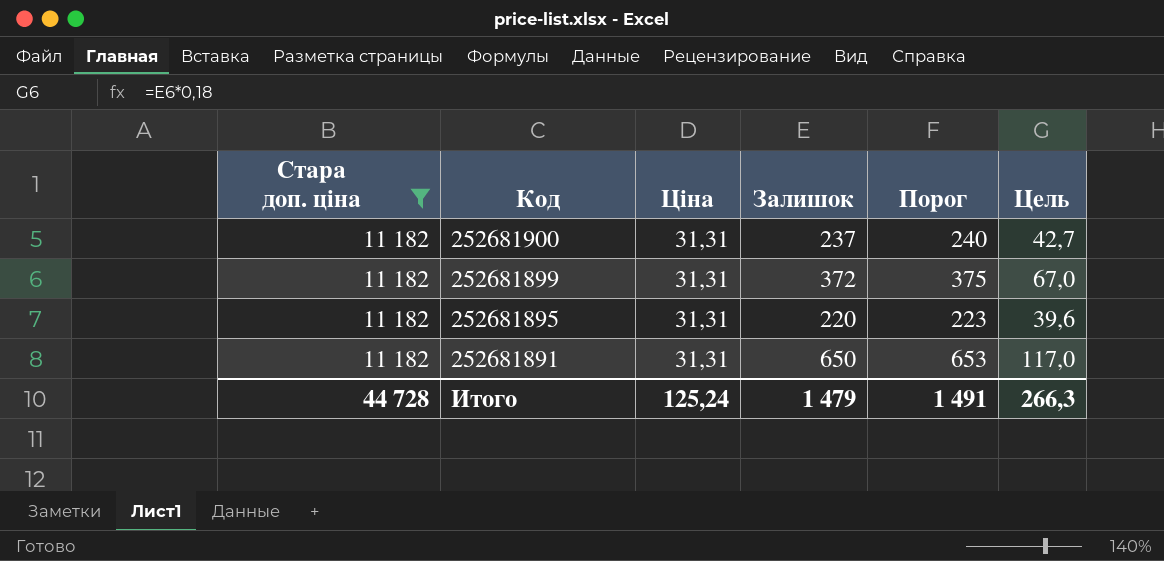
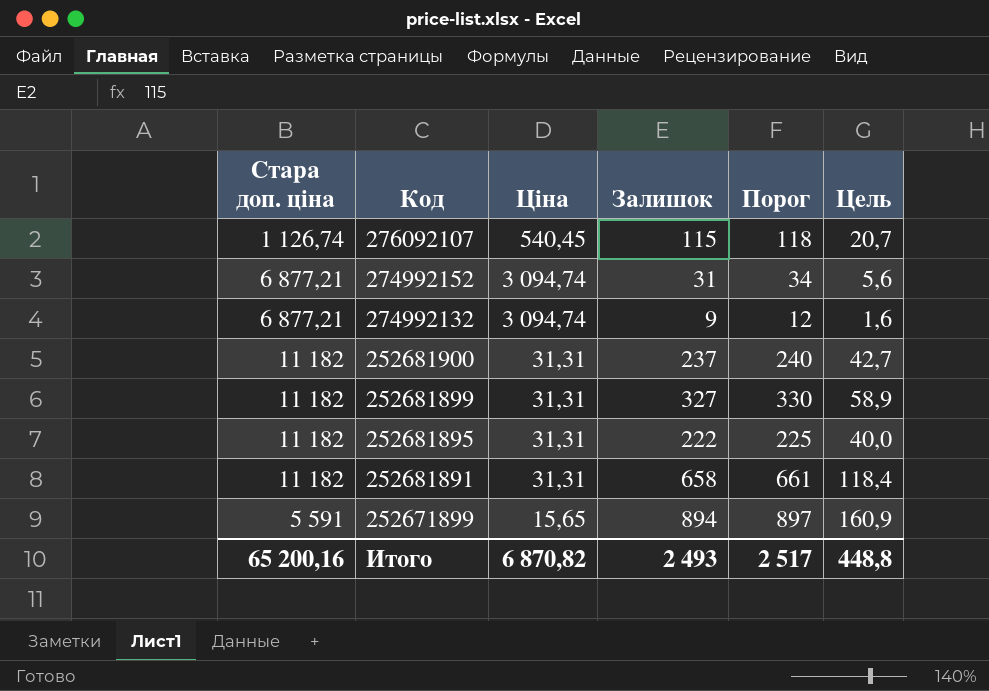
filter: Стара доп. ціна = 11 182 -> none
252681899 | Залишок: 372 -> 327
252681899 | Порог: 375 -> 330
252681899 | Цель: 67,0 -> 58,9
252681895 | Залишок: 220 -> 222
252681895 | Порог: 223 -> 225
252681895 | Цель: 39,6 -> 40,0
252681891 | Залишок: 650 -> 658
252681891 | Порог: 653 -> 661
252681891 | Цель: 117,0 -> 118,4
Итого | Стара доп. ціна: 44 728 -> 65 200,16
Итого | Ціна: 125,24 -> 6 870,82
Итого | Залишок: 1 479 -> 2 493
Итого | Порог: 1 491 -> 2 517
Итого | Цель: 266,3 -> 448,8

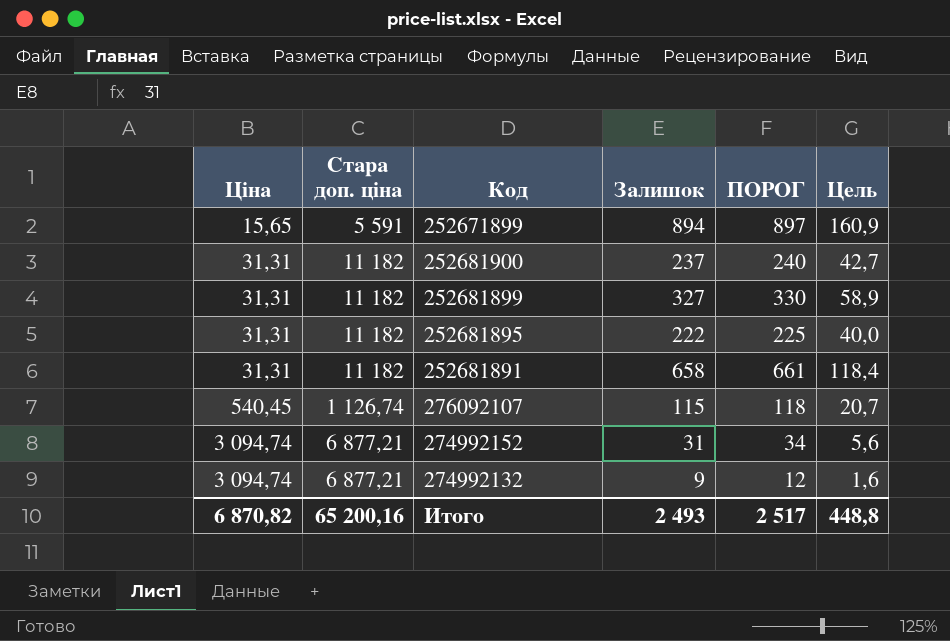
row order: Код descending -> Ціна ascending
column Ціна | position: 3 -> 1
column name: Порог -> ПОРОГ

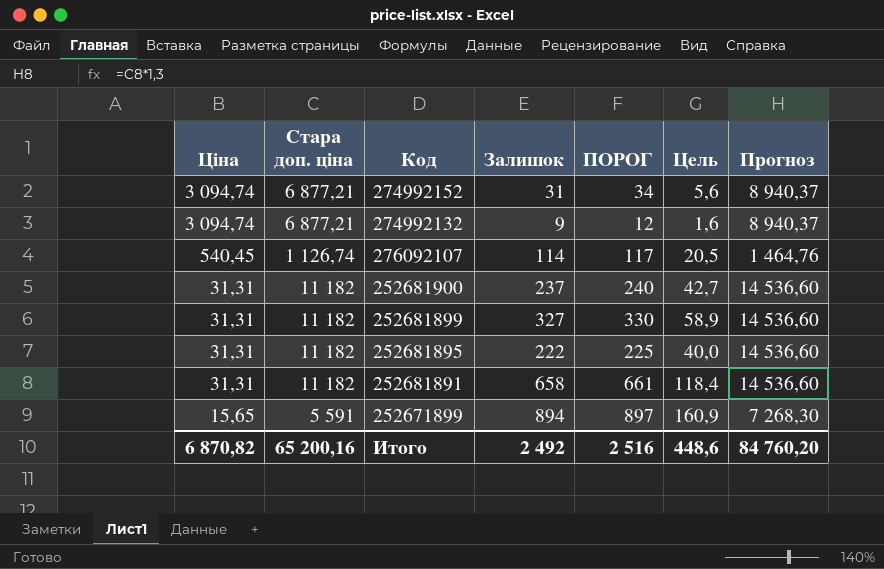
row order: Ціна ascending -> Ціна descending
column Прогноз | formula: none -> [Стара доп. ціна] * 1,3
276092107 | Залишок: 115 -> 114
276092107 | ПОРОГ: 118 -> 117
276092107 | Цель: 20,7 -> 20,5
Итого | Залишок: 2 493 -> 2 492
Итого | ПОРОГ: 2 517 -> 2 516
Итого | Цель: 448,8 -> 448,6

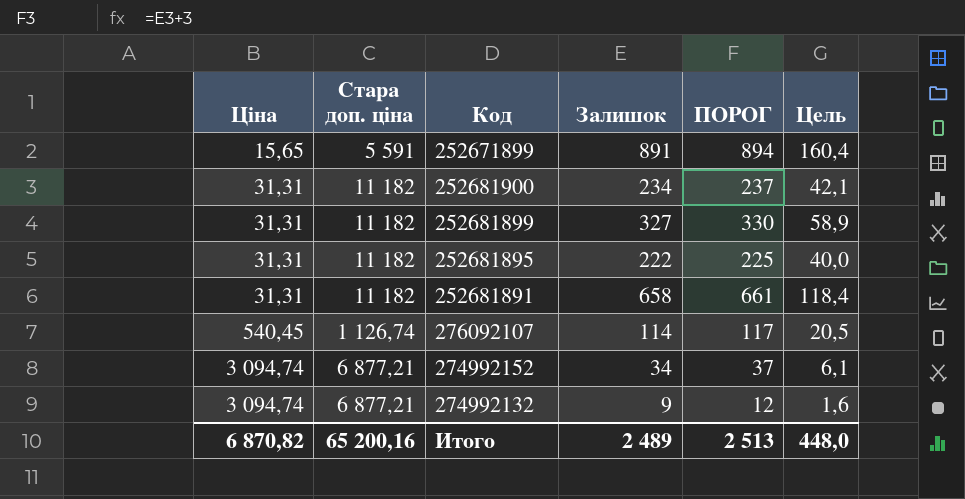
row order: Ціна descending -> Ціна ascending
column Прогноз | formula: [Стара доп. ціна] * 1,3 -> none
252671899 | Залишок: 894 -> 891
252671899 | ПОРОГ: 897 -> 894
252671899 | Цель: 160,9 -> 160,4
252681900 | Залишок: 237 -> 234
252681900 | ПОРОГ: 240 -> 237
252681900 | Цель: 42,7 -> 42,1
274992152 | Залишок: 31 -> 34
274992152 | ПОРОГ: 34 -> 37
274992152 | Цель: 5,6 -> 6,1
Итого | Залишок: 2 492 -> 2 489
Итого | ПОРОГ: 2 516 -> 2 513
Итого | Цель: 448,6 -> 448,0

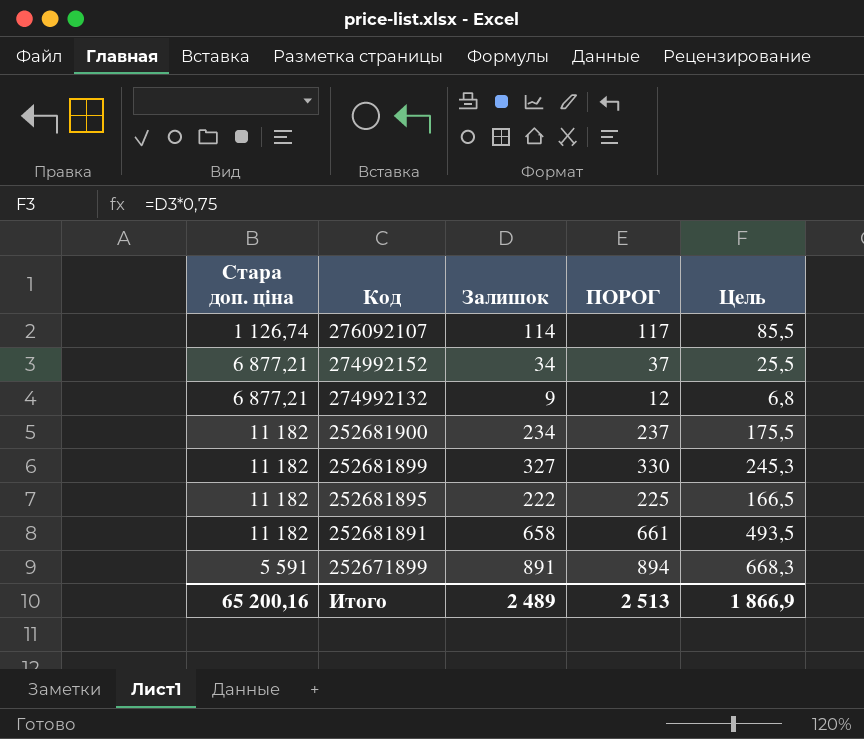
row order: Ціна ascending -> Код descending
column Ціна | position: 1 -> none
column Цель | formula: [Залишок] * 0,18 -> [Залишок] * 0,75
Итого | Цель: 448,0 -> 1 866,9

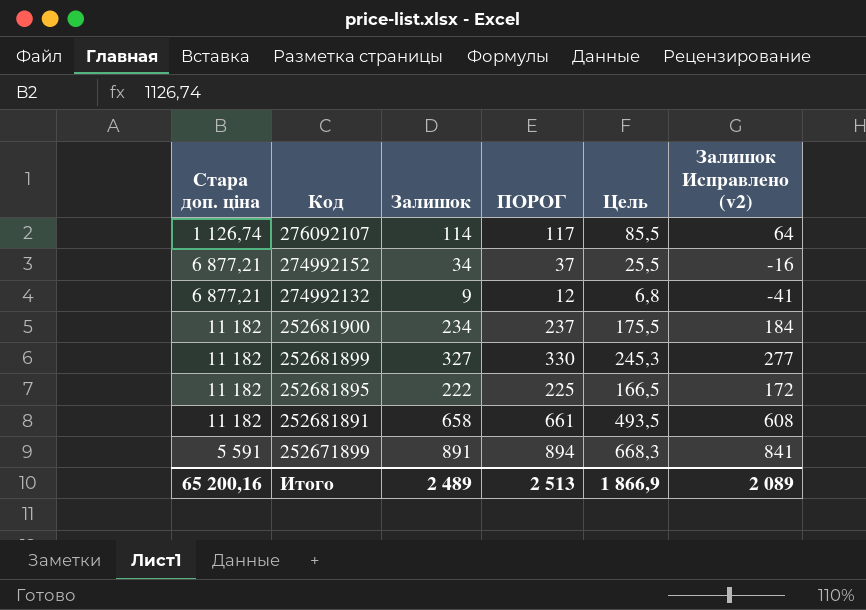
column Залишок Исправлено (v2) | formula: none -> [Залишок] - 50

